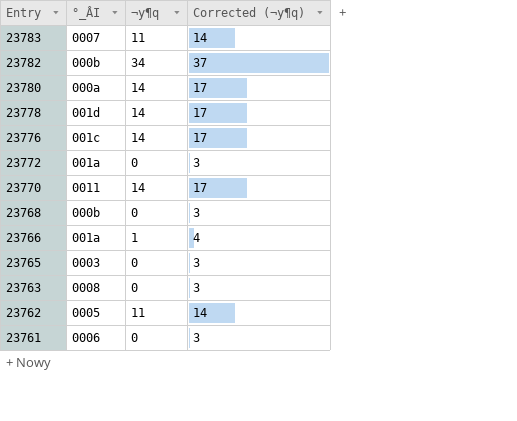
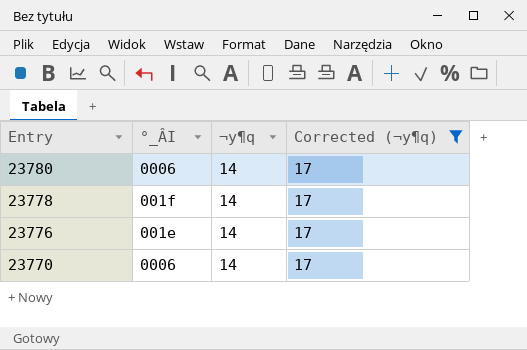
filter: none -> Corrected (¬y¶q) = 17
23780 | °_ÂI: 000a -> 0006
23778 | °_ÂI: 001d -> 001f
23776 | °_ÂI: 001c -> 001e
23770 | °_ÂI: 0011 -> 0006

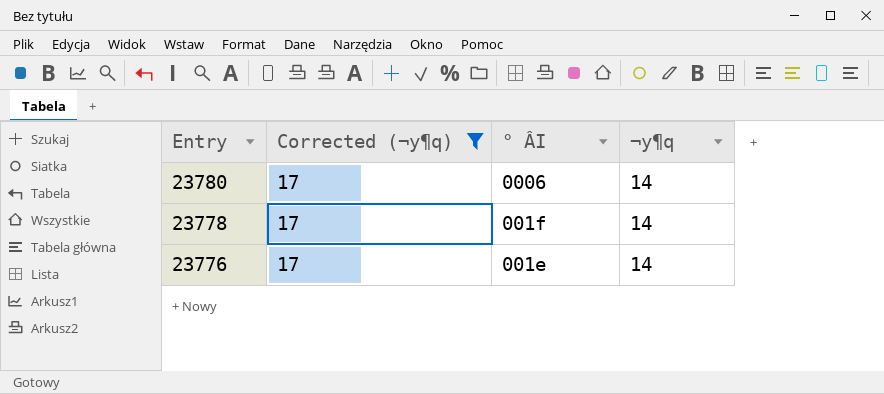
column Corrected (¬y¶q) | position: 4 -> 2
column name: °_ÂI -> ° ÂI
row 23770: 0006 | 14 | 17 -> none

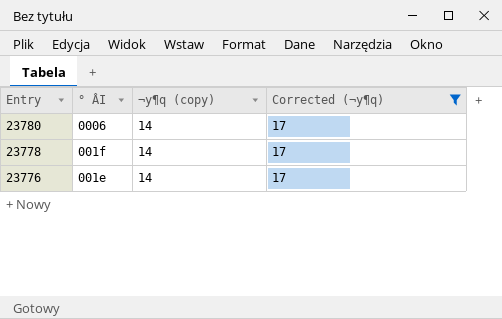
column name: ¬y¶q -> ¬y¶q (copy)
column Corrected (¬y¶q) | position: 2 -> 4

